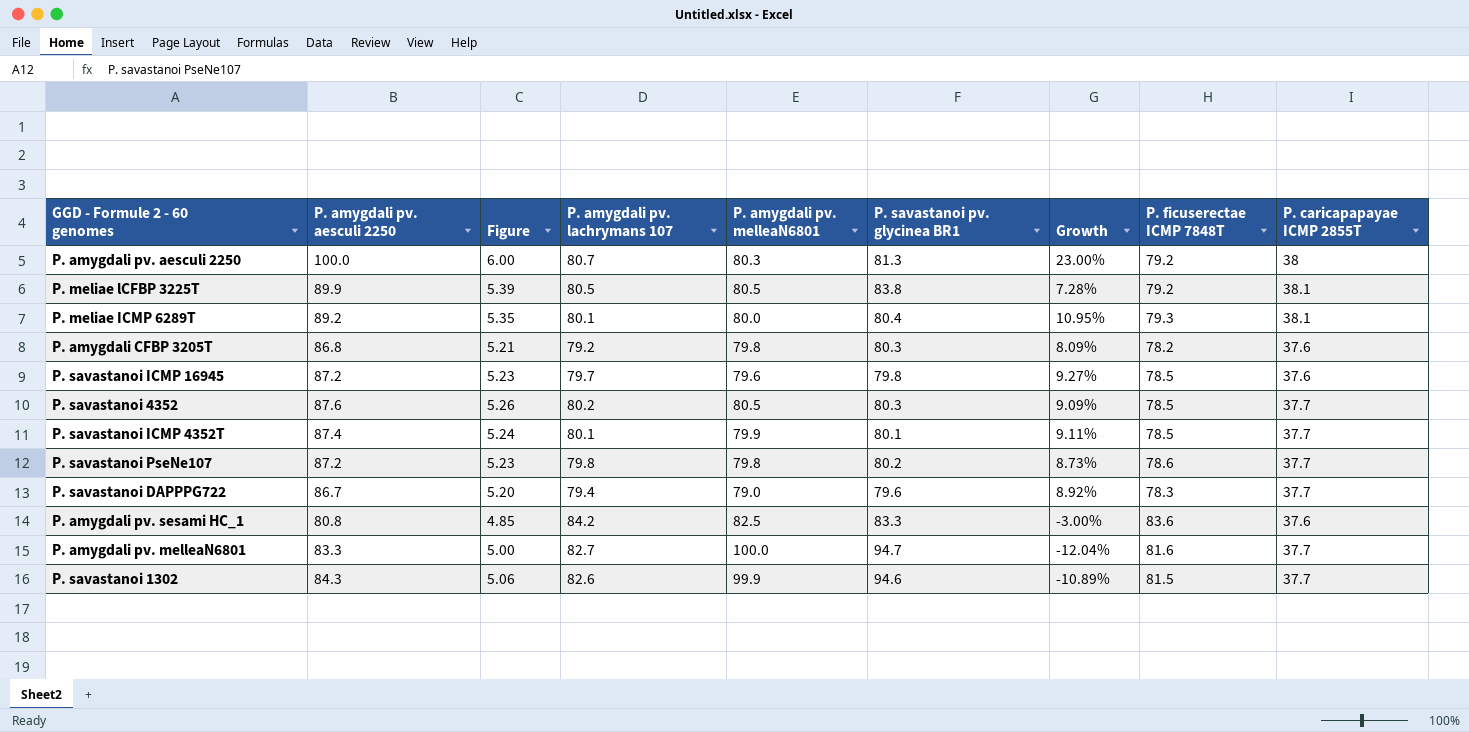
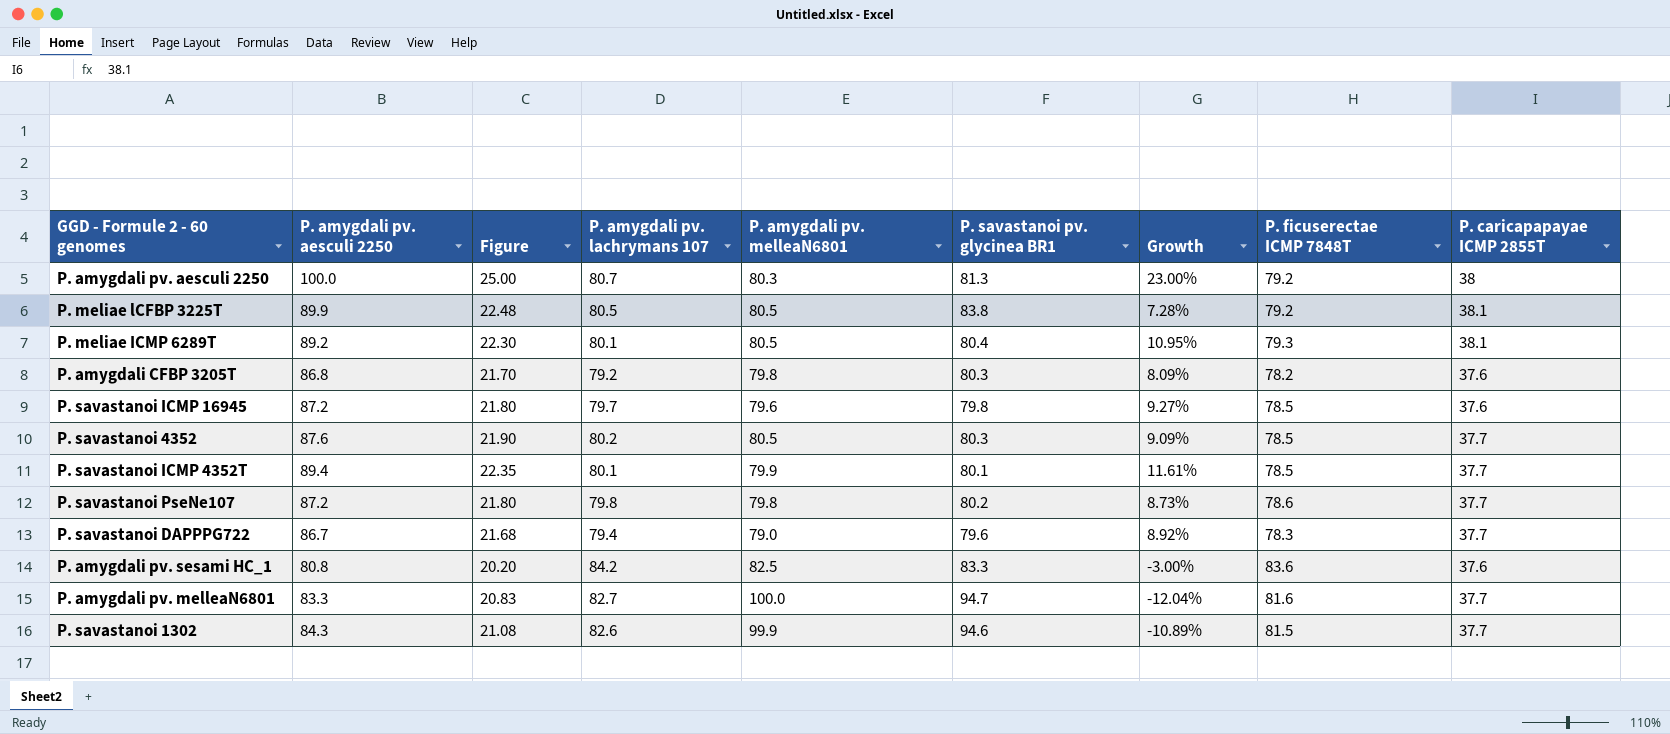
column Figure | formula: [P. amygdali pv. aesculi 2250] * 0.06 -> [P. amygdali pv. aesculi 2250] * 0.25
P. meliae ICMP 6289T | P. amygdali pv. melleaN6801: 80.0 -> 80.5
P. savastanoi ICMP 4352T | P. amygdali pv. aesculi 2250: 87.4 -> 89.4
P. savastanoi ICMP 4352T | Growth: 9.11% -> 11.61%

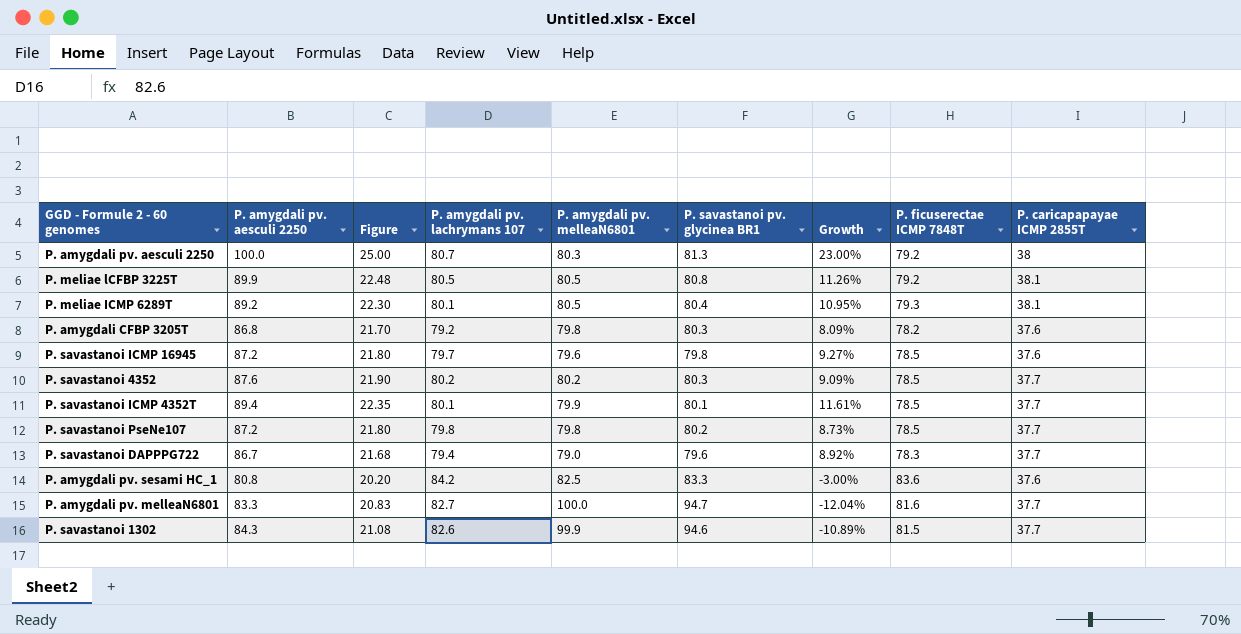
P. meliae lCFBP 3225T | P. savastanoi pv. glycinea BR1: 83.8 -> 80.8
P. meliae lCFBP 3225T | Growth: 7.28% -> 11.26%
P. savastanoi 4352 | P. amygdali pv. melleaN6801: 80.5 -> 80.2
P. savastanoi PseNe107 | P. ficuserectae ICMP 7848T: 78.6 -> 78.5

